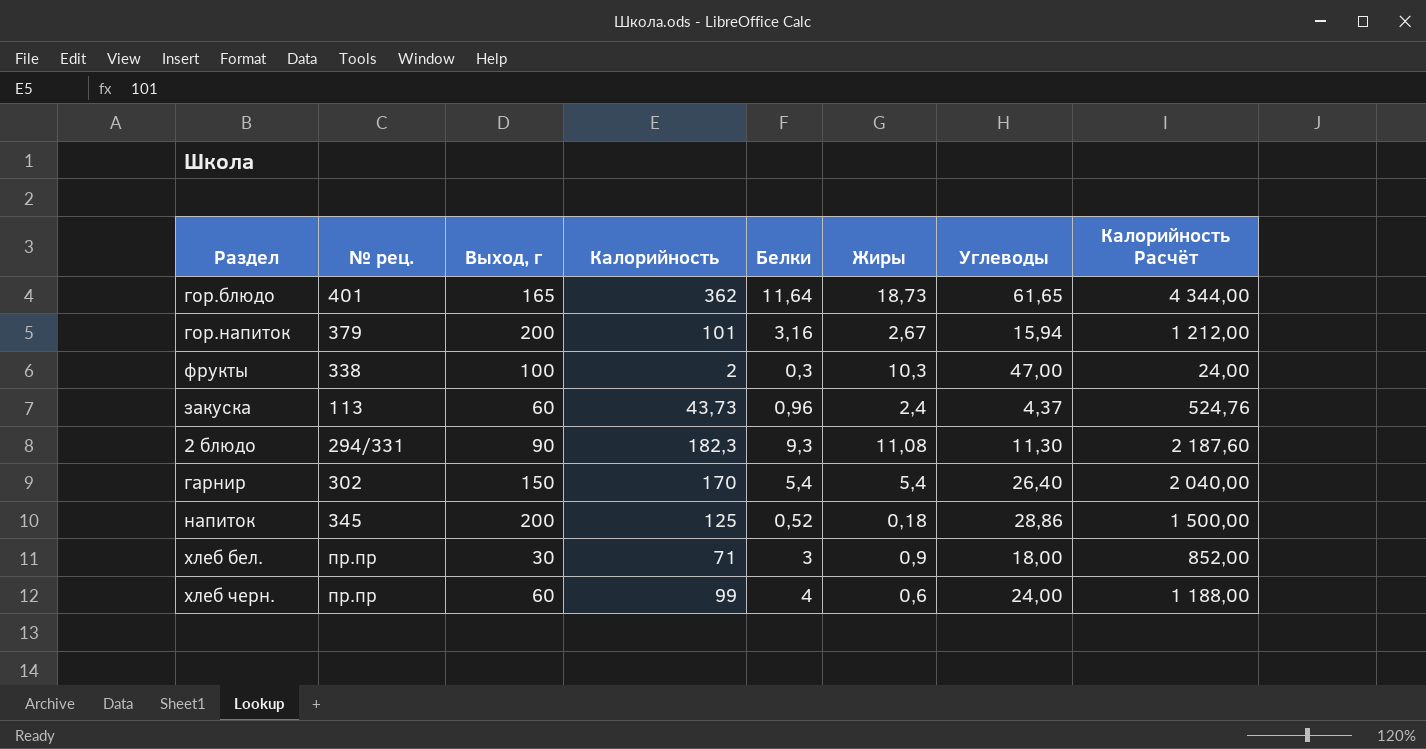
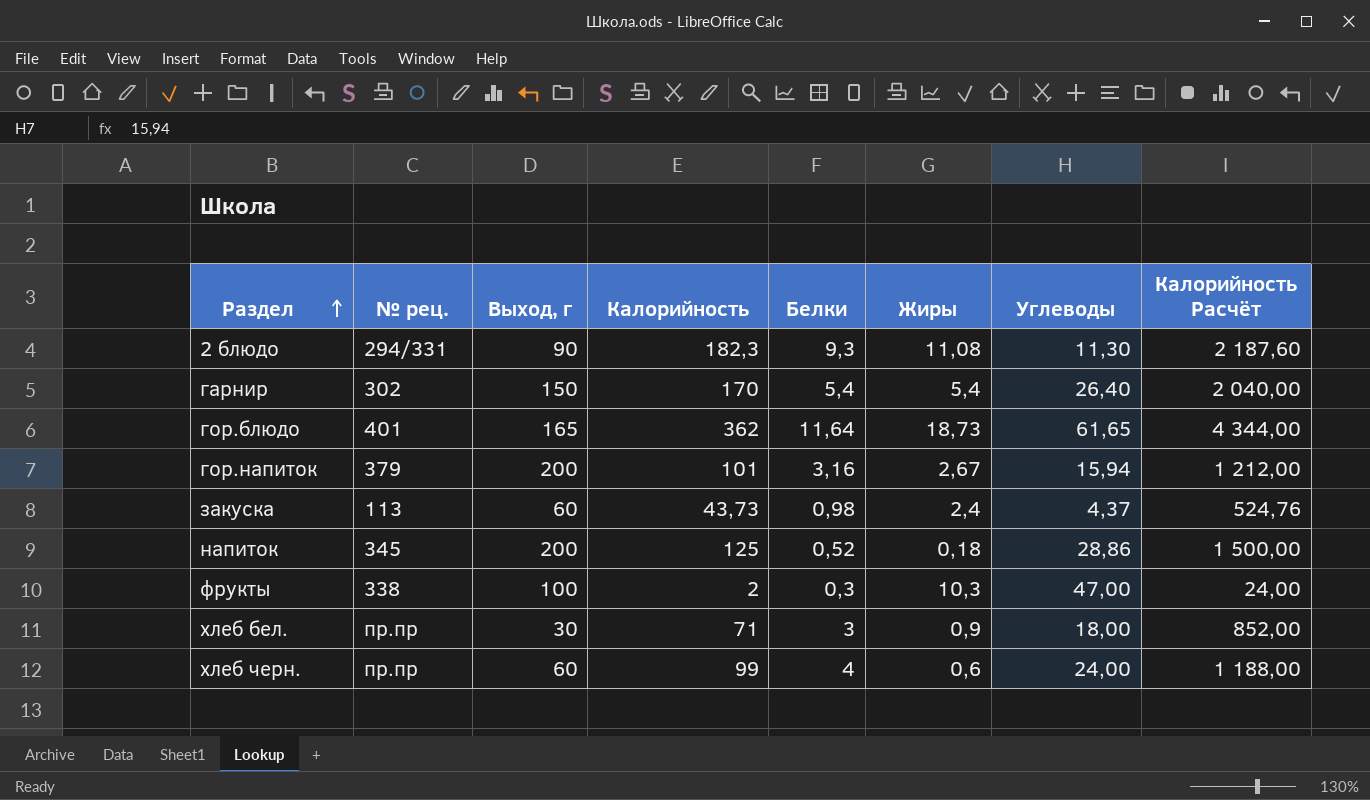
row order: none -> Раздел ascending
закуска | Белки: 0,96 -> 0,98

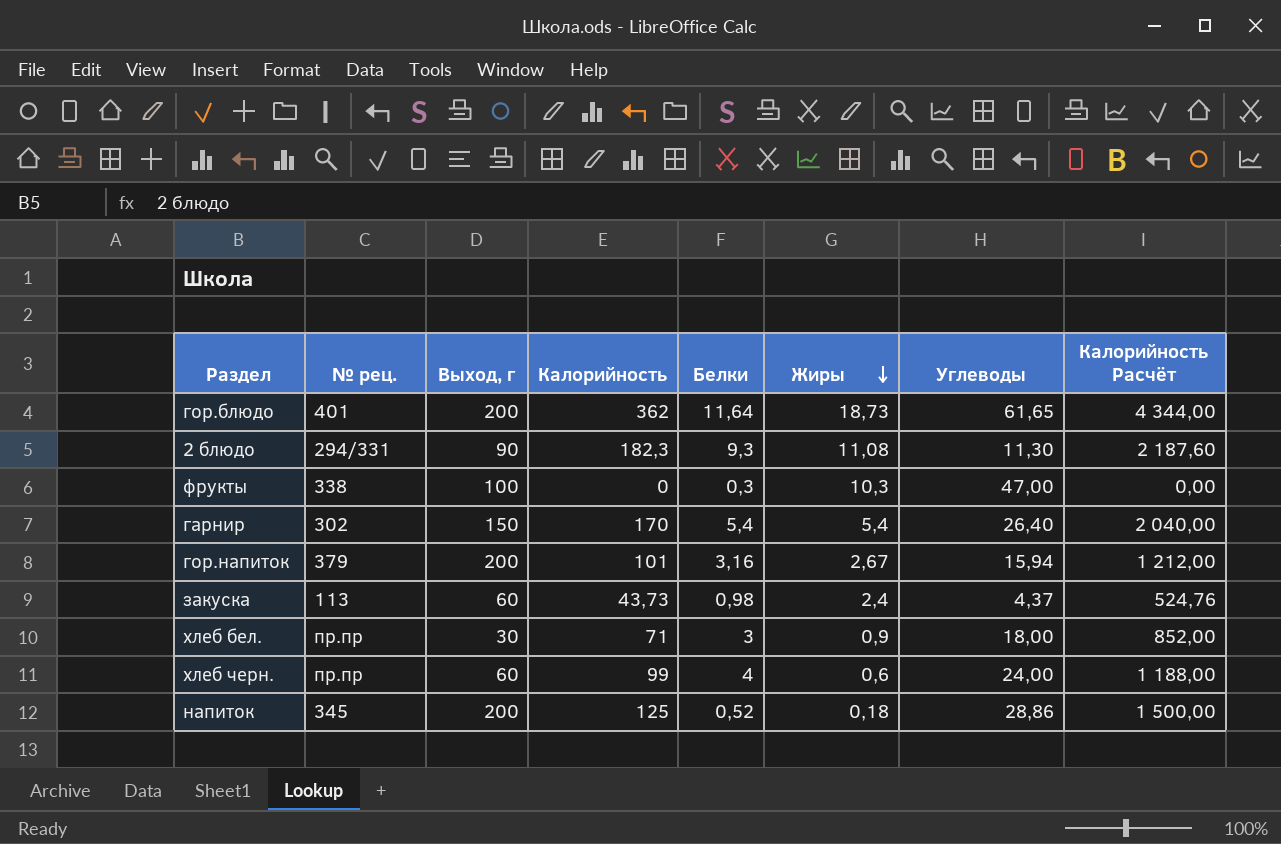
row order: Раздел ascending -> Жиры descending
гор.блюдо | Выход, г: 165 -> 200
фрукты | Калорийность: 2 -> 0
фрукты | Калорийность Расчёт: 24,00 -> 0,00

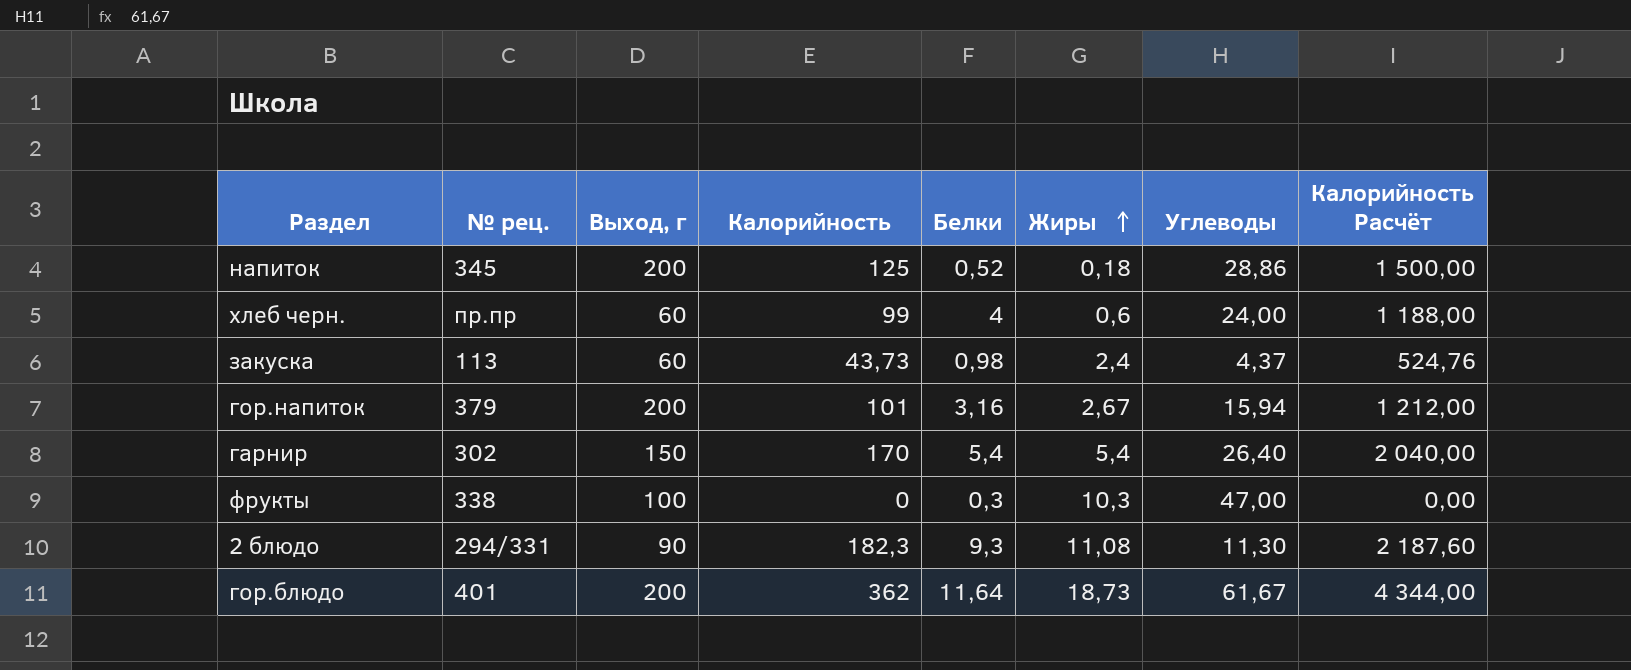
row order: Жиры descending -> Жиры ascending
row хлеб бел.: пр.пр | 30 | 71 | 3 | 0,9 | 18,00 | 852,00 -> none
гор.блюдо | Углеводы: 61,65 -> 61,67

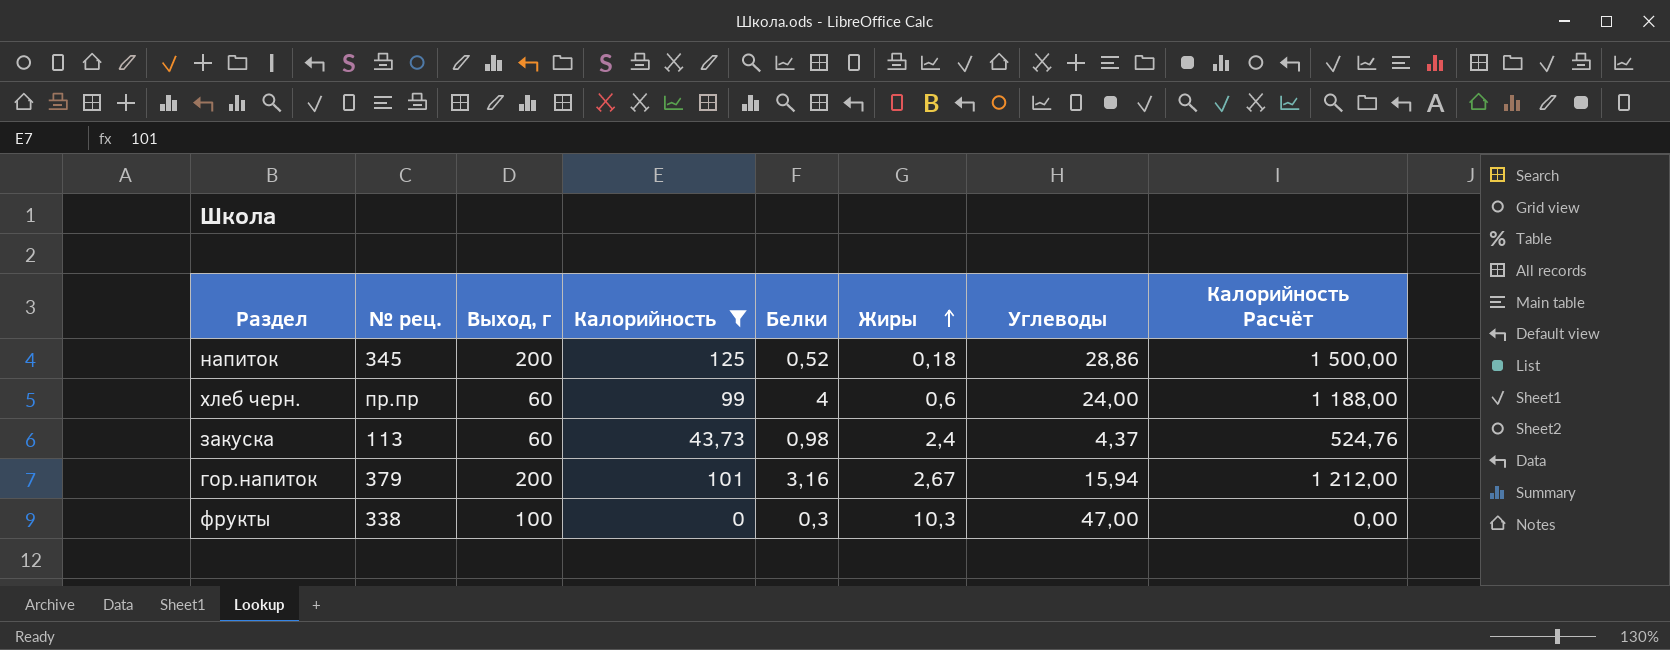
filter: none -> Калорийность <= 125

